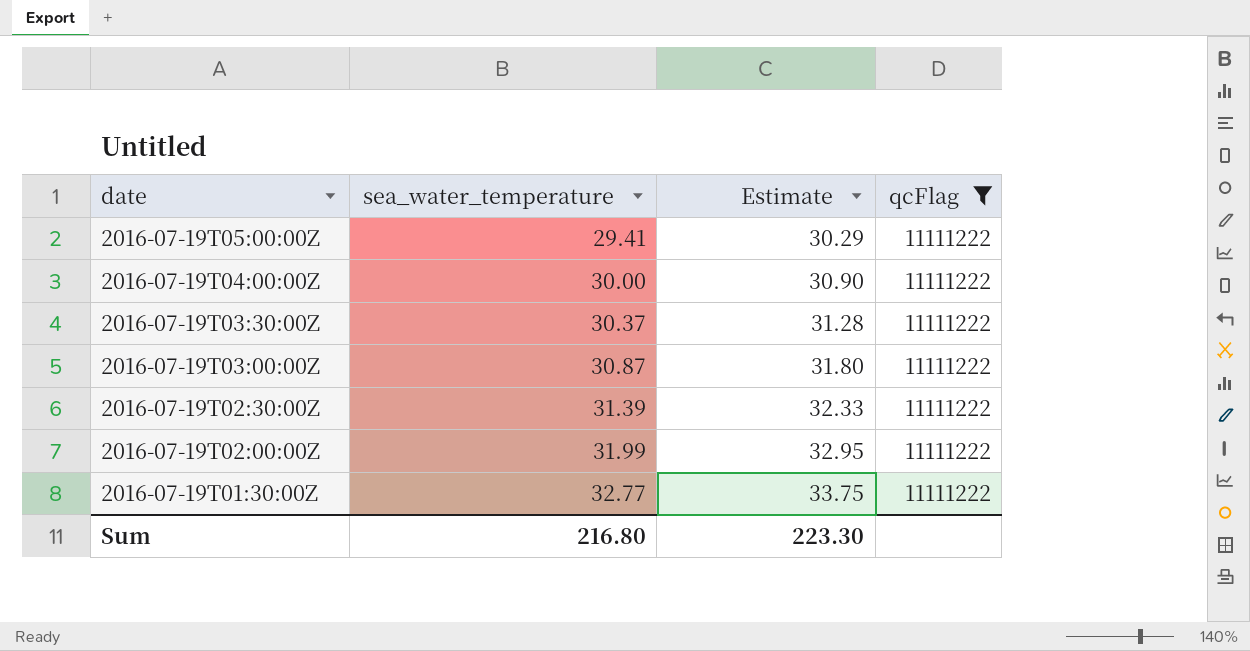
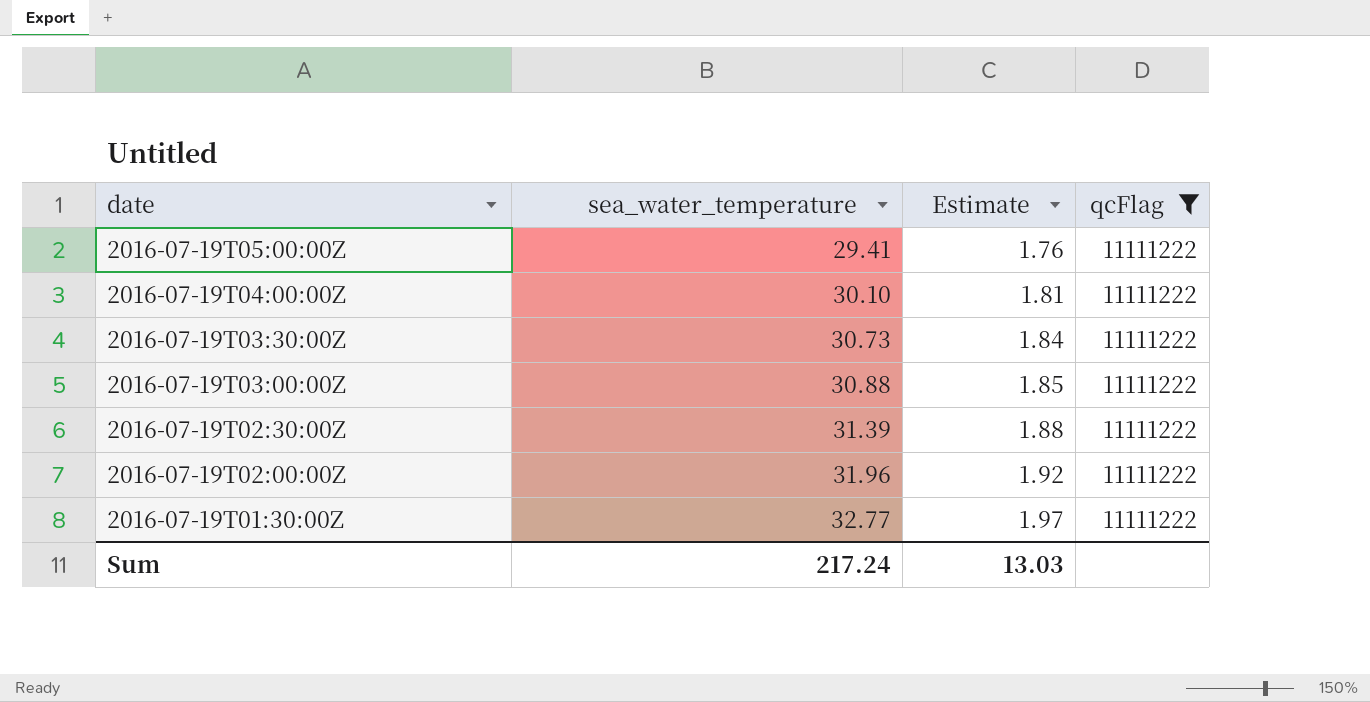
column Estimate | formula: [sea_water_temperature] * 1.03 -> [sea_water_temperature] * 0.06
2016-07-19T04:00:00Z | sea_water_temperature: 30.00 -> 30.10
2016-07-19T03:30:00Z | sea_water_temperature: 30.37 -> 30.73
2016-07-19T03:00:00Z | sea_water_temperature: 30.87 -> 30.88
2016-07-19T02:00:00Z | sea_water_temperature: 31.99 -> 31.96
Sum | sea_water_temperature: 216.80 -> 217.24
Sum | Estimate: 223.30 -> 13.03

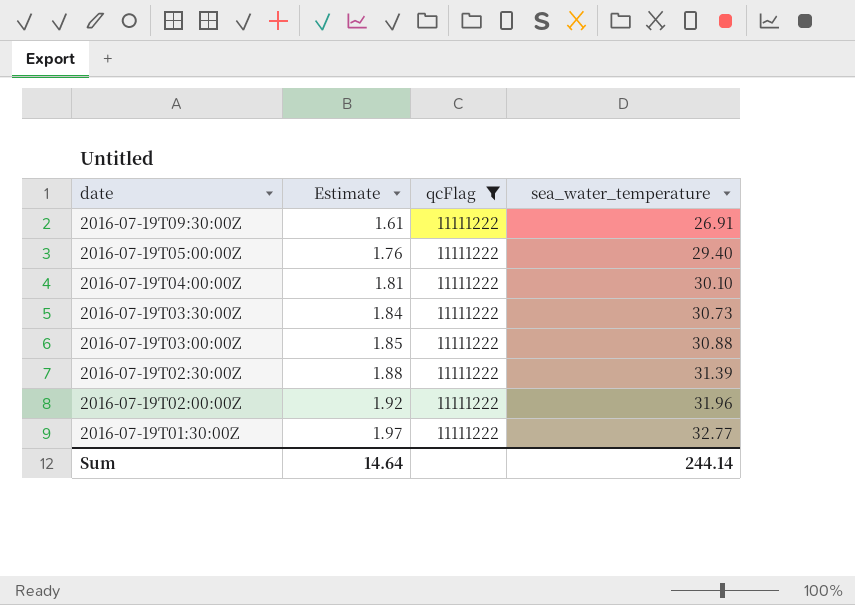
column sea_water_temperature | position: 2 -> 4
row 2016-07-19T09:30:00Z: none -> 1.61 | 11111222 | 26.91
2016-07-19T05:00:00Z | sea_water_temperature: 29.41 -> 29.40
Sum | Estimate: 13.03 -> 14.64
Sum | sea_water_temperature: 217.24 -> 244.14

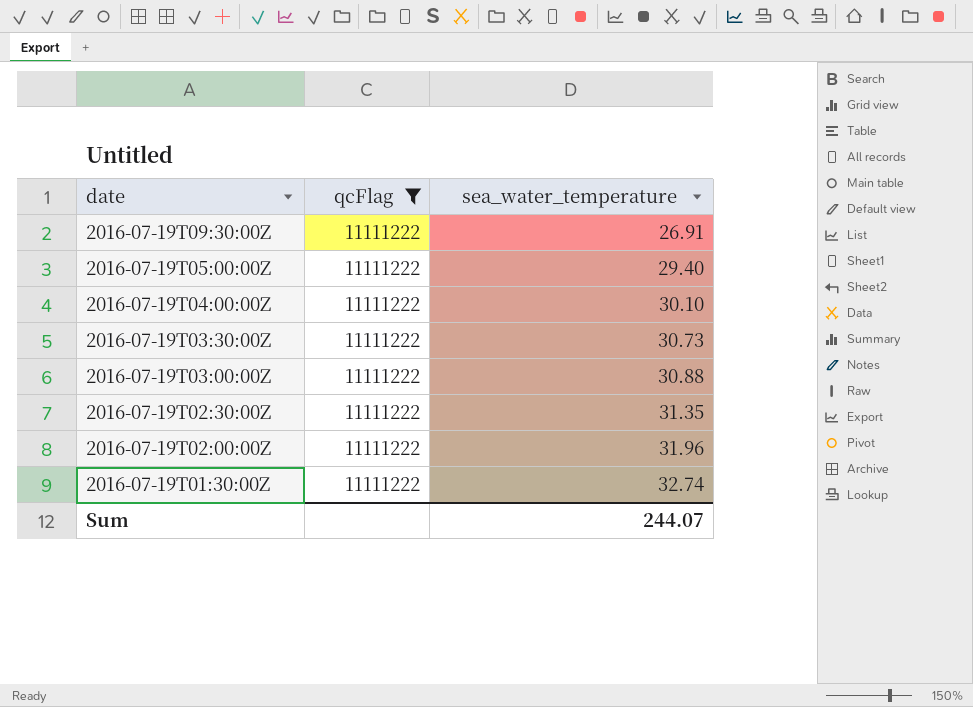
column Estimate | formula: [sea_water_temperature] * 0.06 -> none
2016-07-19T02:30:00Z | sea_water_temperature: 31.39 -> 31.35
2016-07-19T01:30:00Z | sea_water_temperature: 32.77 -> 32.74
Sum | sea_water_temperature: 244.14 -> 244.07

